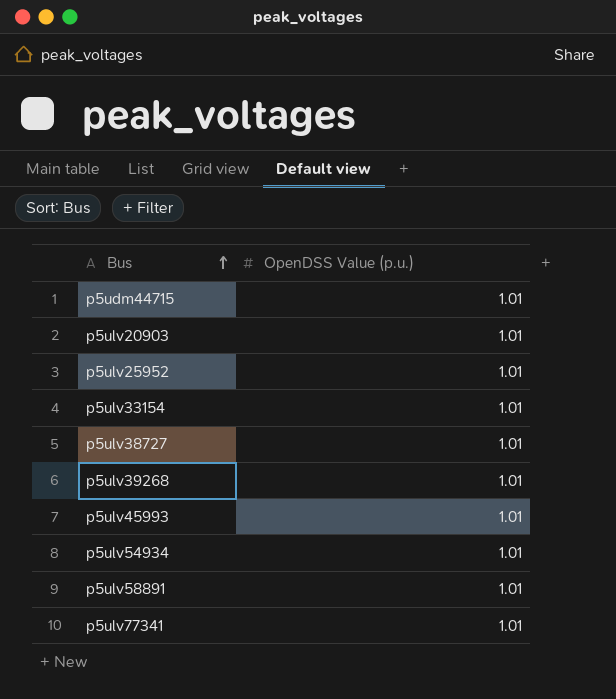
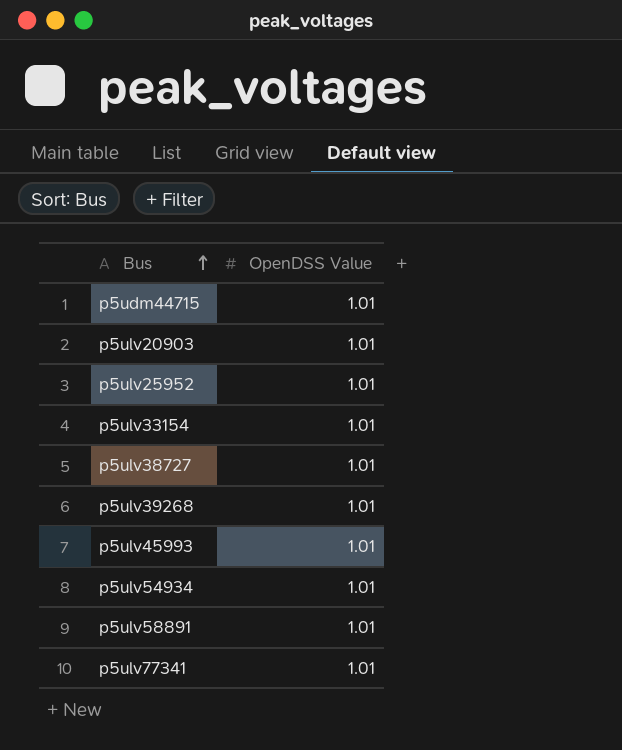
column name: OpenDSS Value (p.u.) -> OpenDSS Value

